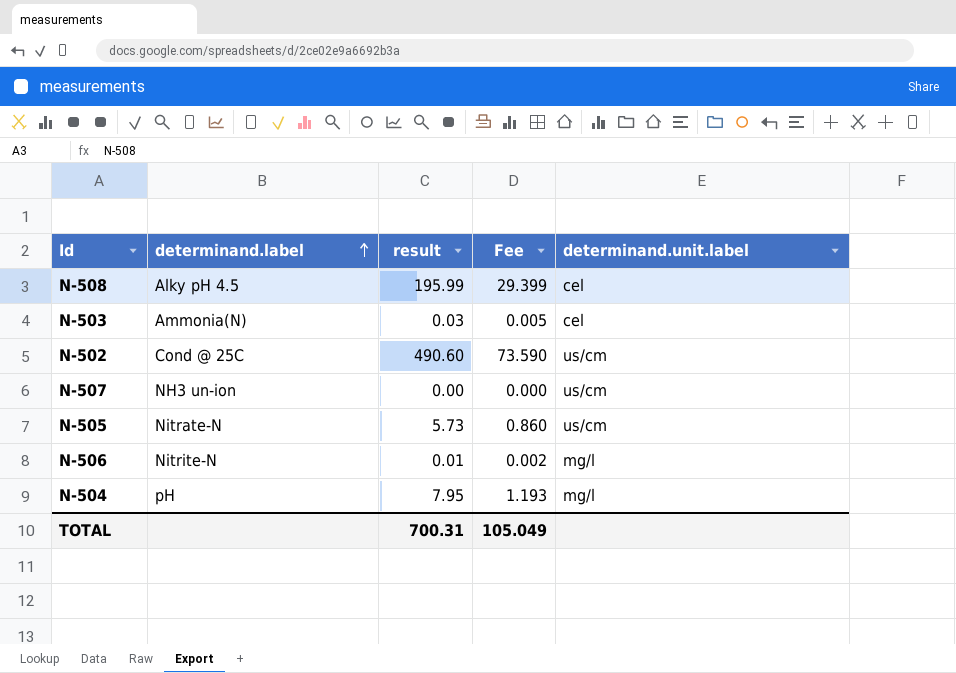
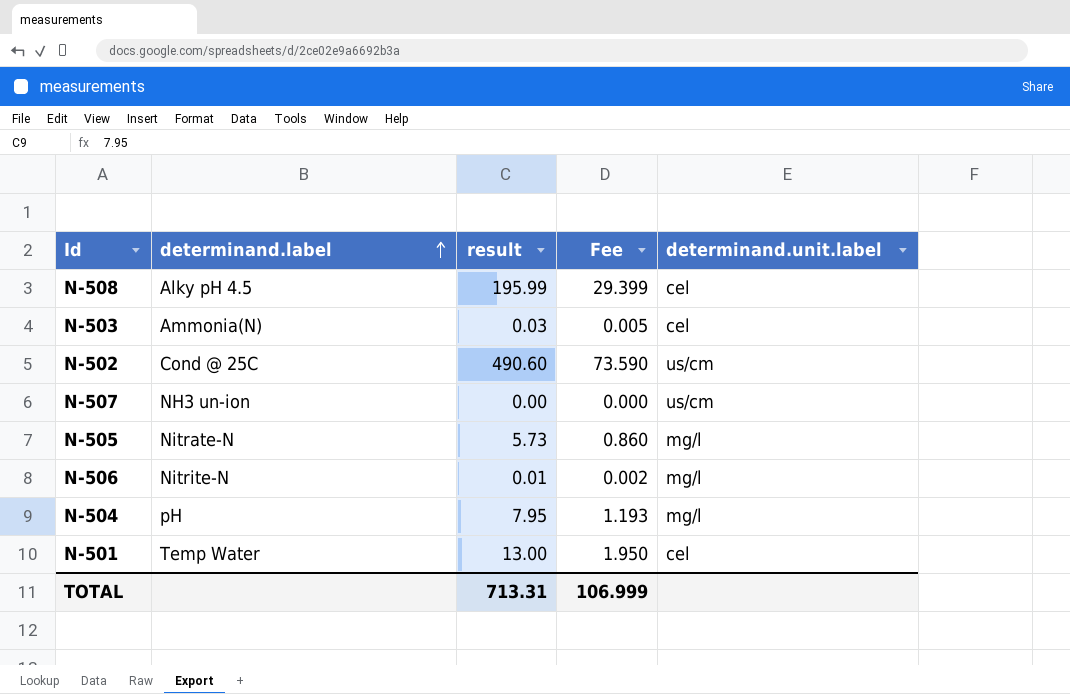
N-505 | determinand.unit.label: us/cm -> mg/l
row N-501: none -> Temp Water | 13.00 | 1.950 | cel
TOTAL | result: 700.31 -> 713.31
TOTAL | Fee: 105.049 -> 106.999

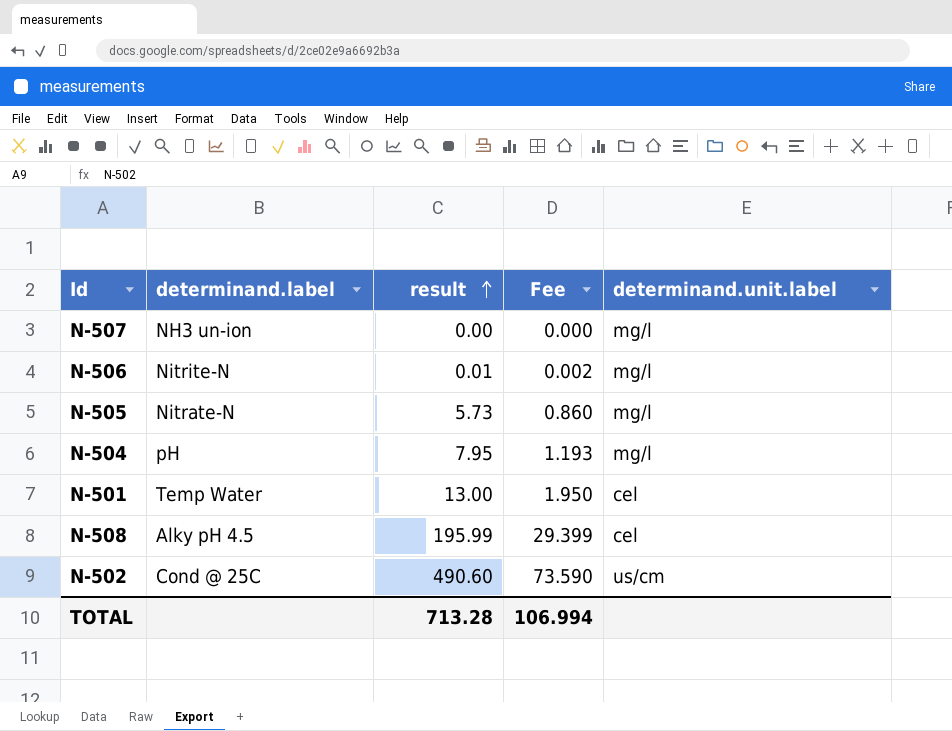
row order: determinand.label ascending -> result ascending
row N-503: Ammonia(N) | 0.03 | 0.005 | cel -> none
N-507 | determinand.unit.label: us/cm -> mg/l
TOTAL | result: 713.31 -> 713.28
TOTAL | Fee: 106.999 -> 106.994

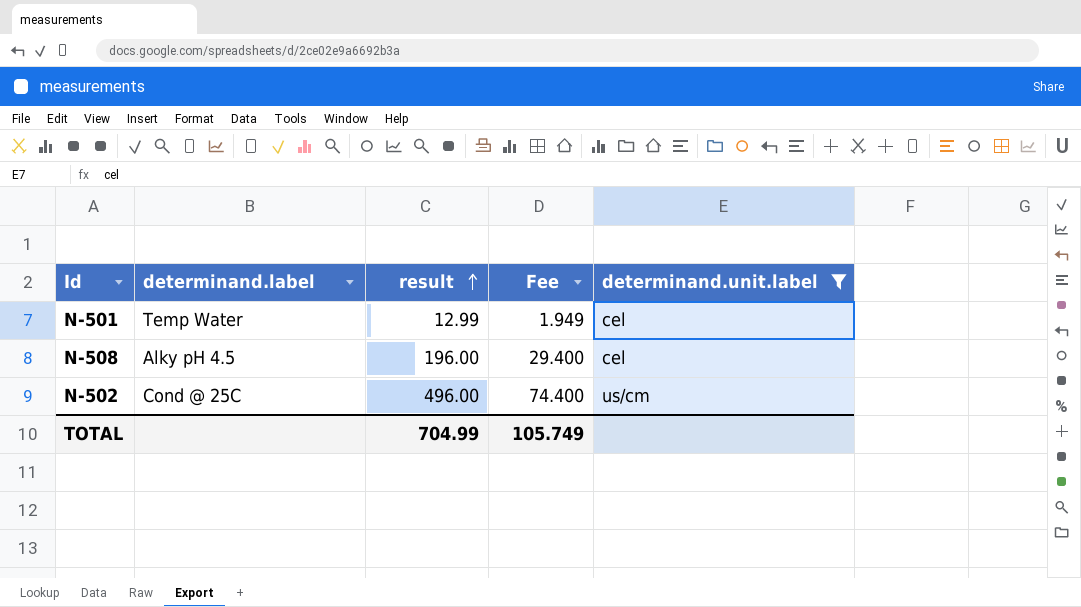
filter: none -> determinand.unit.label != mg/l
N-501 | result: 13.00 -> 12.99
N-501 | Fee: 1.950 -> 1.949
N-508 | result: 195.99 -> 196.00
N-508 | Fee: 29.399 -> 29.400
N-502 | result: 490.60 -> 496.00
N-502 | Fee: 73.590 -> 74.400
TOTAL | result: 713.28 -> 704.99
TOTAL | Fee: 106.994 -> 105.749

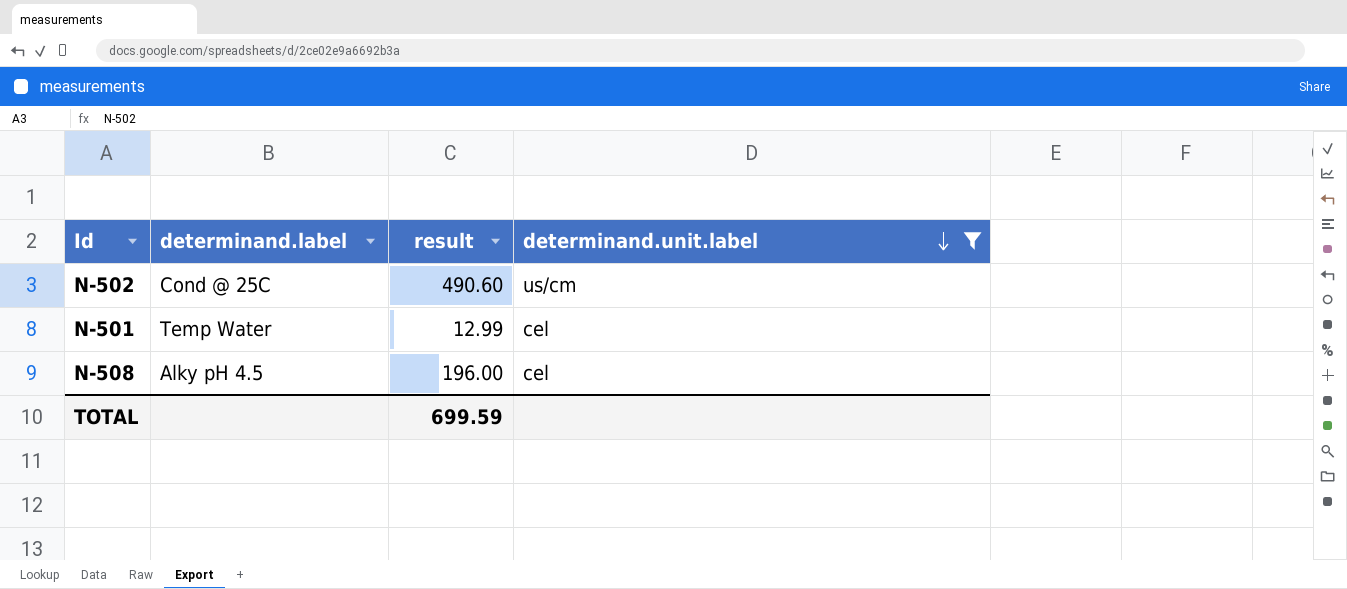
row order: result ascending -> determinand.unit.label descending
column Fee | formula: [result] * 0.15 -> none
N-502 | result: 496.00 -> 490.60
TOTAL | result: 704.99 -> 699.59

